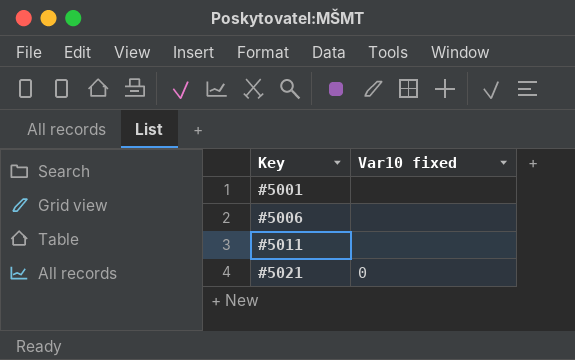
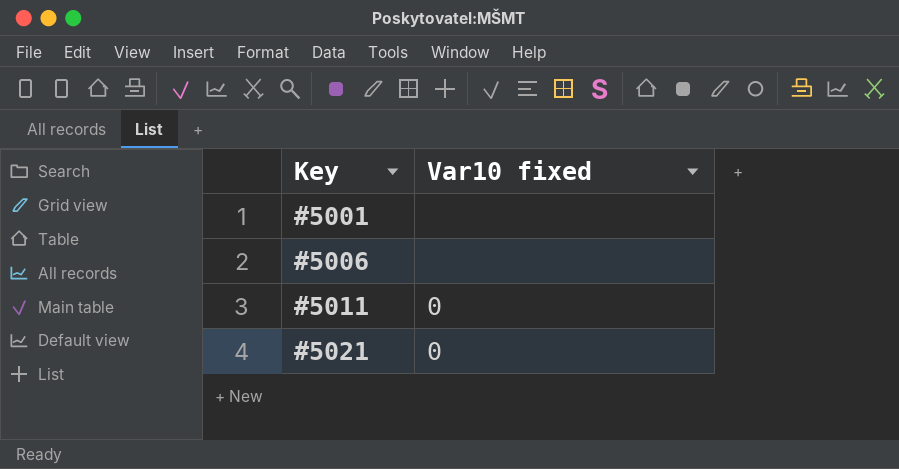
#5011 | Var10 fixed: none -> 0

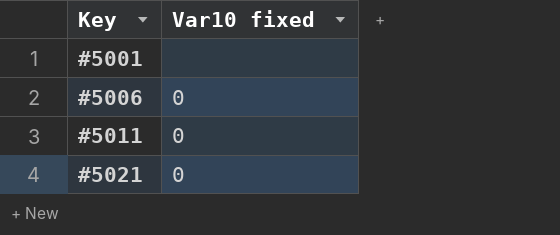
#5006 | Var10 fixed: none -> 0

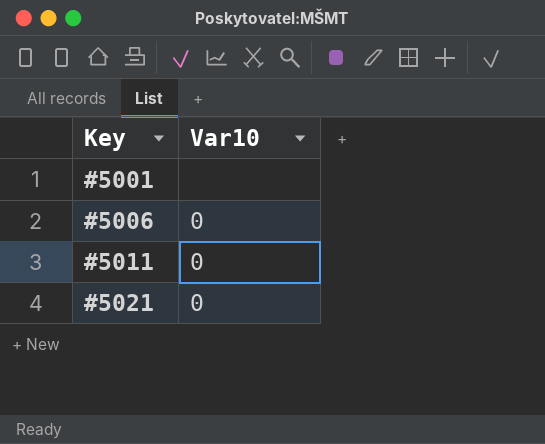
column name: Var10 fixed -> Var10

